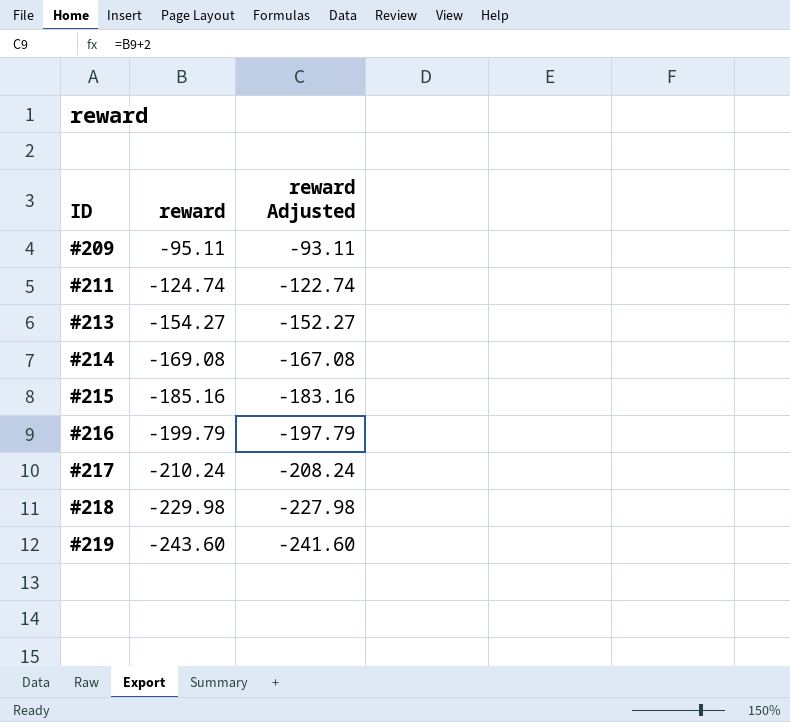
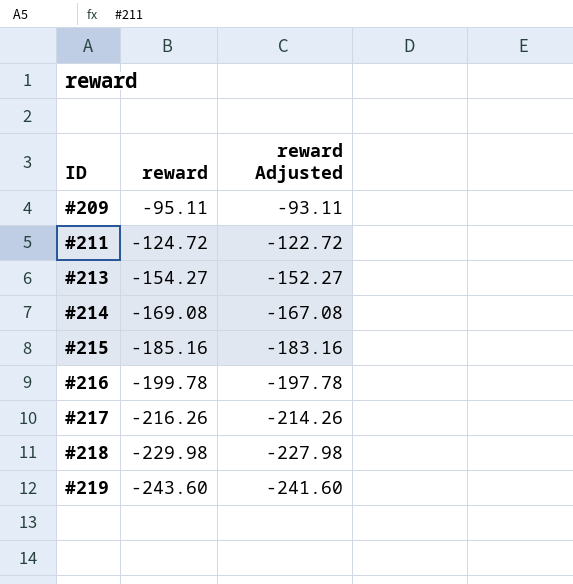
#211 | reward: -124.74 -> -124.72
#211 | reward Adjusted: -122.74 -> -122.72
#216 | reward: -199.79 -> -199.78
#216 | reward Adjusted: -197.79 -> -197.78
#217 | reward: -210.24 -> -216.26
#217 | reward Adjusted: -208.24 -> -214.26

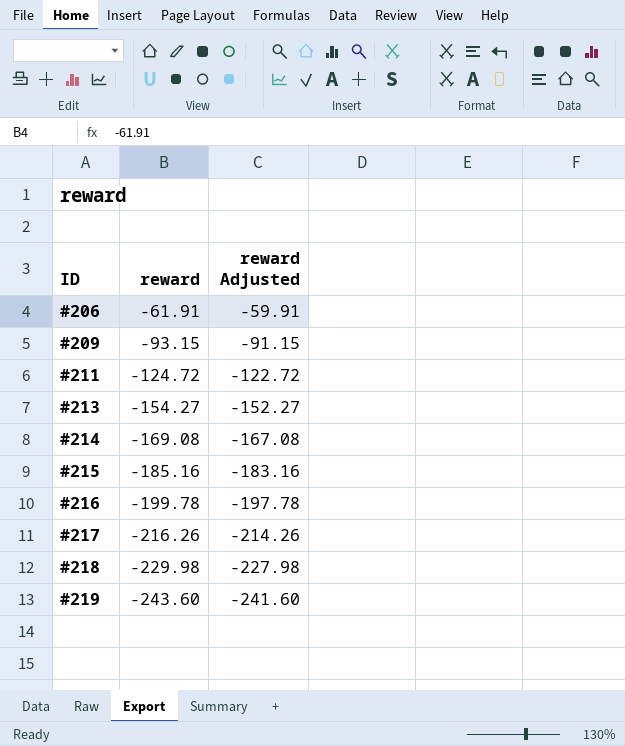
row #206: none -> -61.91 | -59.91
#209 | reward: -95.11 -> -93.15
#209 | reward Adjusted: -93.11 -> -91.15

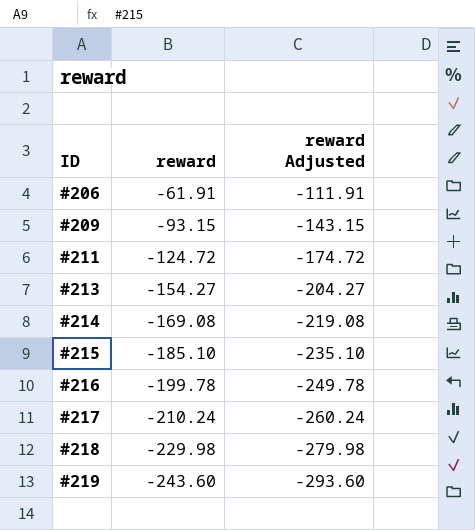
column reward Adjusted | formula: [reward] + 2 -> [reward] - 50
#215 | reward: -185.16 -> -185.10
#217 | reward: -216.26 -> -210.24

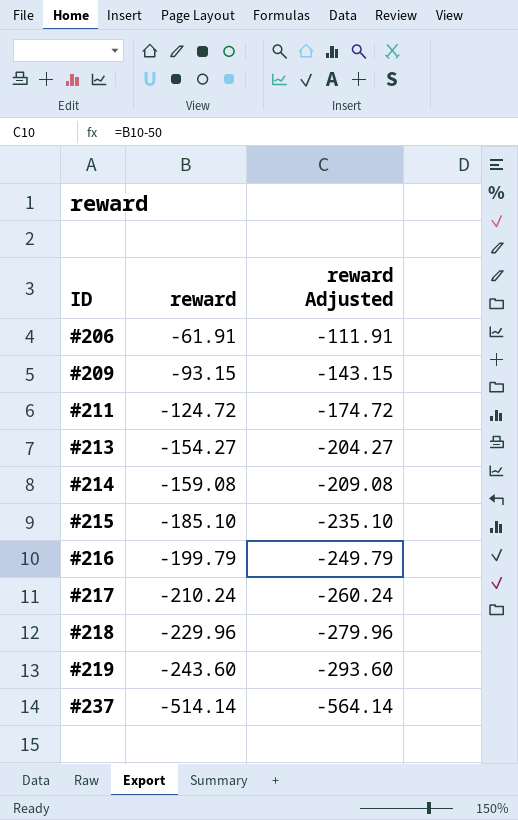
#214 | reward: -169.08 -> -159.08
#214 | reward Adjusted: -219.08 -> -209.08
#216 | reward: -199.78 -> -199.79
#216 | reward Adjusted: -249.78 -> -249.79
#218 | reward: -229.98 -> -229.96
#218 | reward Adjusted: -279.98 -> -279.96
row #237: none -> -514.14 | -564.14

